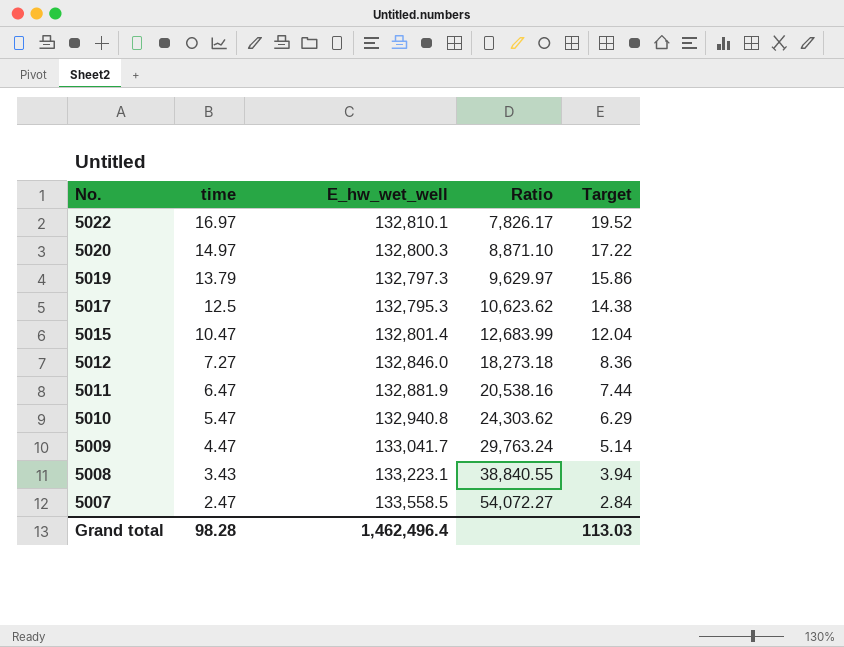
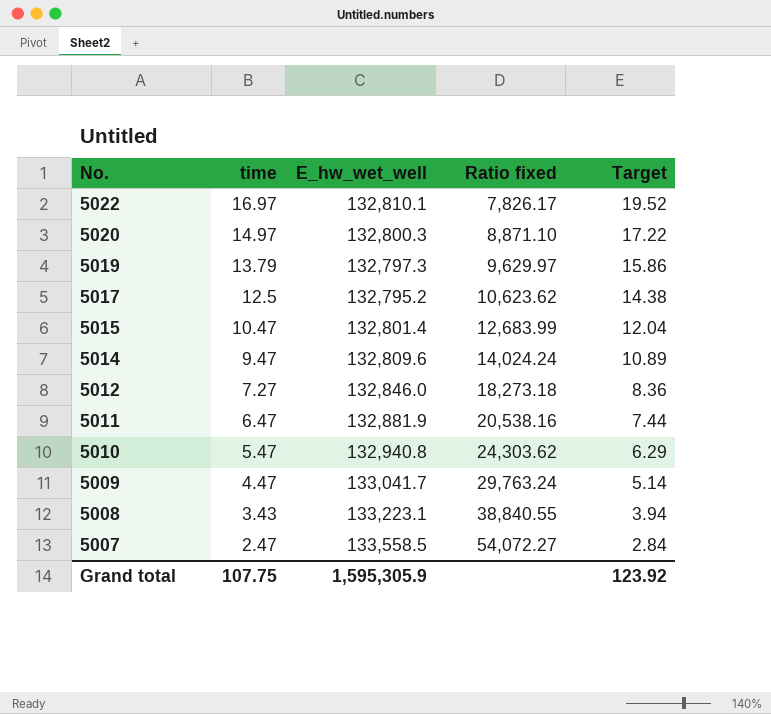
column name: Ratio -> Ratio fixed
5017 | E_hw_wet_well: 132,795.3 -> 132,795.2
row 5014: none -> 9.47 | 132,809.6 | 14,024.24 | 10.89
Grand total | time: 98.28 -> 107.75
Grand total | E_hw_wet_well: 1,462,496.4 -> 1,595,305.9
Grand total | Target: 113.03 -> 123.92

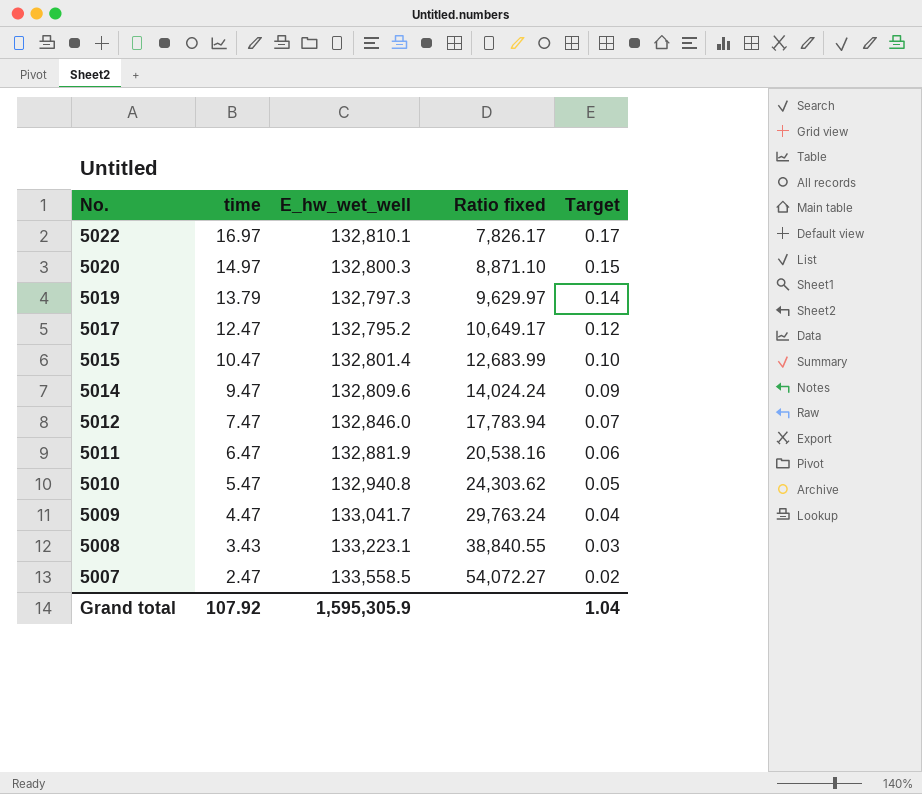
column Target | formula: [time] * 1.15 -> [time] * 0.01
5017 | time: 12.5 -> 12.47
5017 | Ratio fixed: 10,623.62 -> 10,649.17
5012 | time: 7.27 -> 7.47
5012 | Ratio fixed: 18,273.18 -> 17,783.94
Grand total | time: 107.75 -> 107.92
Grand total | Target: 123.92 -> 1.04

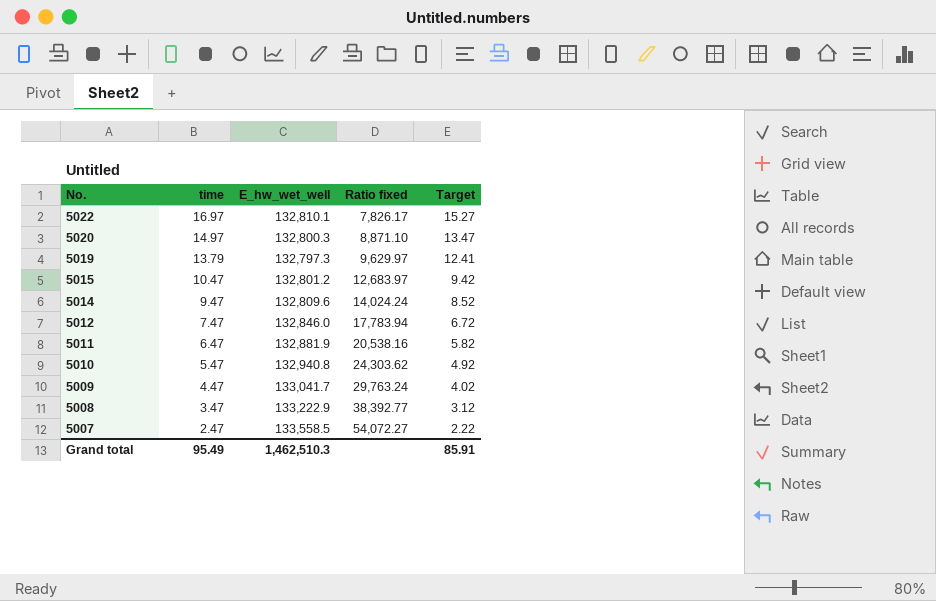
column Target | formula: [time] * 0.01 -> [time] * 0.9
row 5017: 12.47 | 132,795.2 | 10,649.17 | 0.12 -> none
5015 | E_hw_wet_well: 132,801.4 -> 132,801.2
5015 | Ratio fixed: 12,683.99 -> 12,683.97
5008 | time: 3.43 -> 3.47
5008 | E_hw_wet_well: 133,223.1 -> 133,222.9
5008 | Ratio fixed: 38,840.55 -> 38,392.77
Grand total | time: 107.92 -> 95.49
Grand total | E_hw_wet_well: 1,595,305.9 -> 1,462,510.3
Grand total | Target: 1.04 -> 85.91

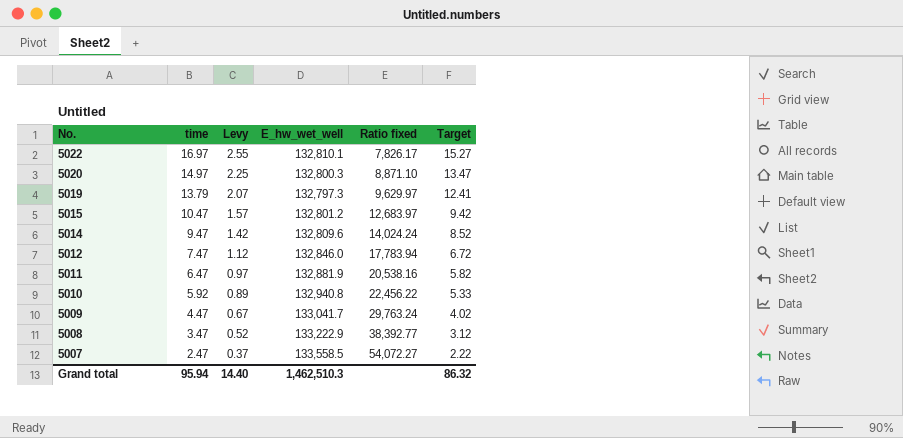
column Levy | formula: none -> [time] * 0.15
5010 | time: 5.47 -> 5.92
5010 | Ratio fixed: 24,303.62 -> 22,456.22
5010 | Target: 4.92 -> 5.33
Grand total | time: 95.49 -> 95.94
Grand total | Target: 85.91 -> 86.32

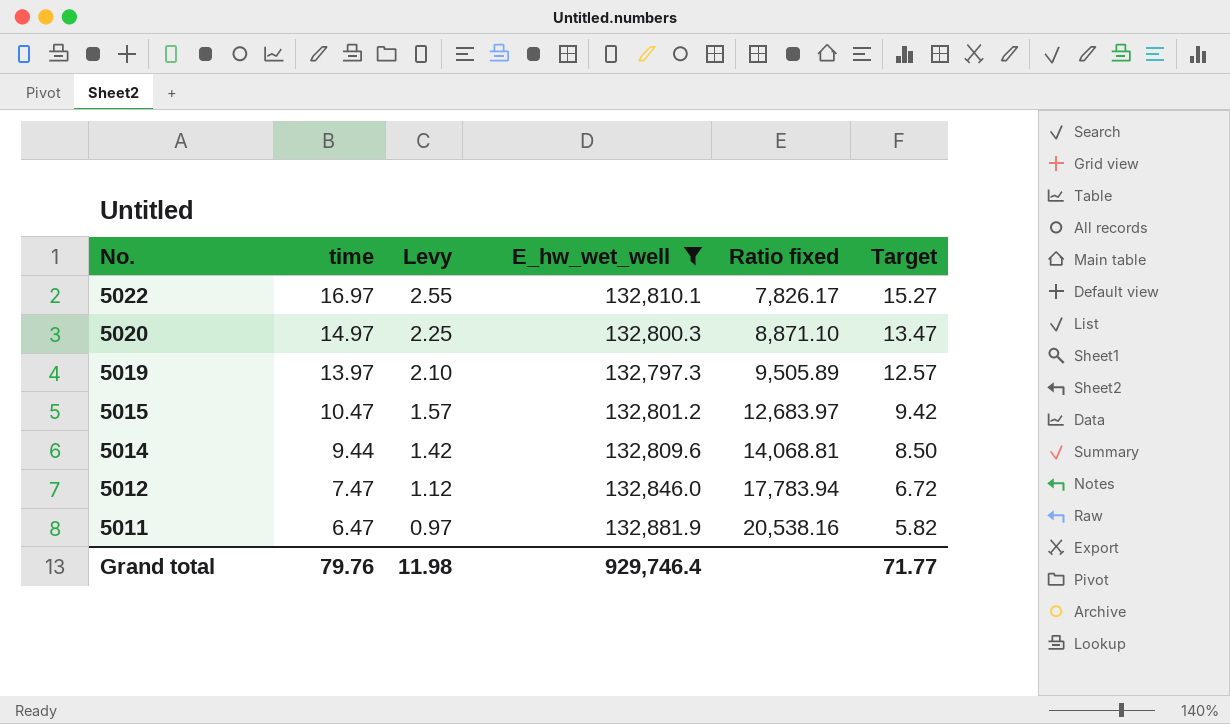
filter: none -> E_hw_wet_well <= 132,881.9
5019 | time: 13.79 -> 13.97
5019 | Levy: 2.07 -> 2.10
5019 | Ratio fixed: 9,629.97 -> 9,505.89
5019 | Target: 12.41 -> 12.57
5014 | time: 9.47 -> 9.44
5014 | Ratio fixed: 14,024.24 -> 14,068.81
5014 | Target: 8.52 -> 8.50
Grand total | time: 95.94 -> 79.76
Grand total | Levy: 14.40 -> 11.98
Grand total | E_hw_wet_well: 1,462,510.3 -> 929,746.4
Grand total | Target: 86.32 -> 71.77

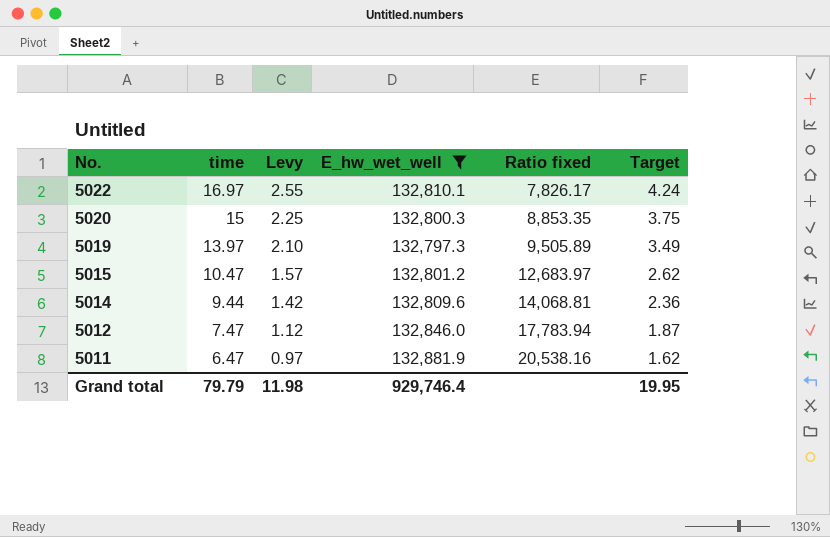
column Target | formula: [time] * 0.9 -> [time] * 0.25
5020 | time: 14.97 -> 15
5020 | Ratio fixed: 8,871.10 -> 8,853.35
Grand total | time: 79.76 -> 79.79
Grand total | Target: 71.77 -> 19.95

